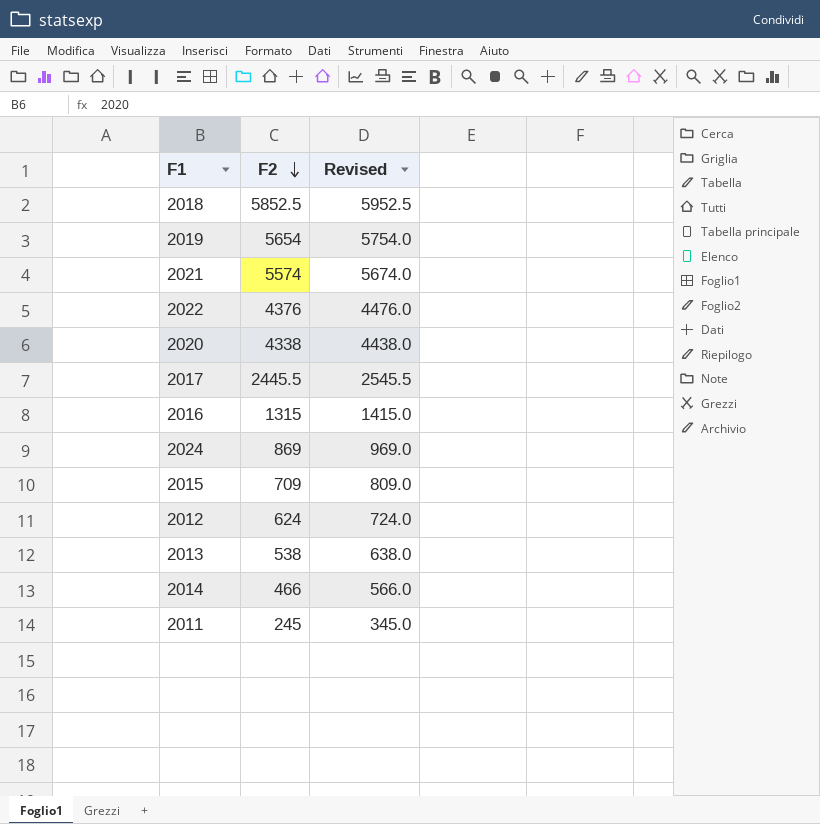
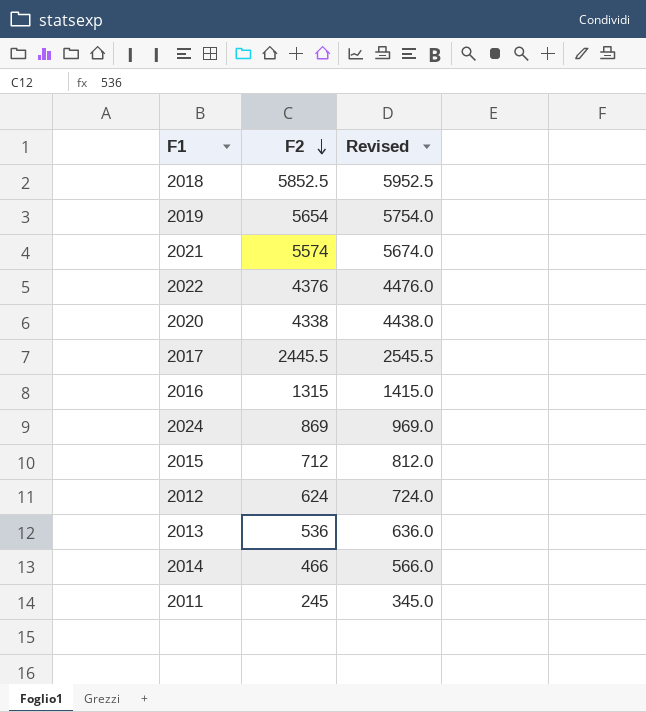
2015 | F2: 709 -> 712
2015 | Revised: 809.0 -> 812.0
2013 | F2: 538 -> 536
2013 | Revised: 638.0 -> 636.0

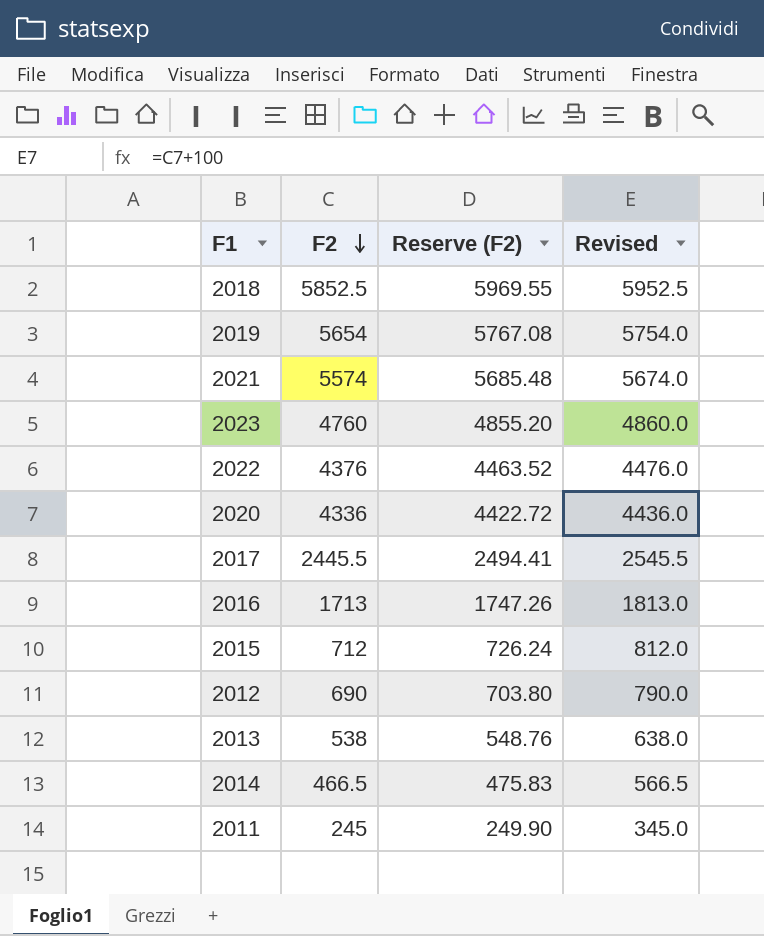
column Reserve (F2) | formula: none -> [F2] * 1.02
row 2024: 869 | 969.0 -> none
row 2023: none -> 4760 | 4855.20 | 4860.0
2020 | F2: 4338 -> 4336
2020 | Revised: 4438.0 -> 4436.0
2016 | F2: 1315 -> 1713
2016 | Revised: 1415.0 -> 1813.0
2012 | F2: 624 -> 690
2012 | Revised: 724.0 -> 790.0
2013 | F2: 536 -> 538
2013 | Revised: 636.0 -> 638.0
2014 | F2: 466 -> 466.5
2014 | Revised: 566.0 -> 566.5

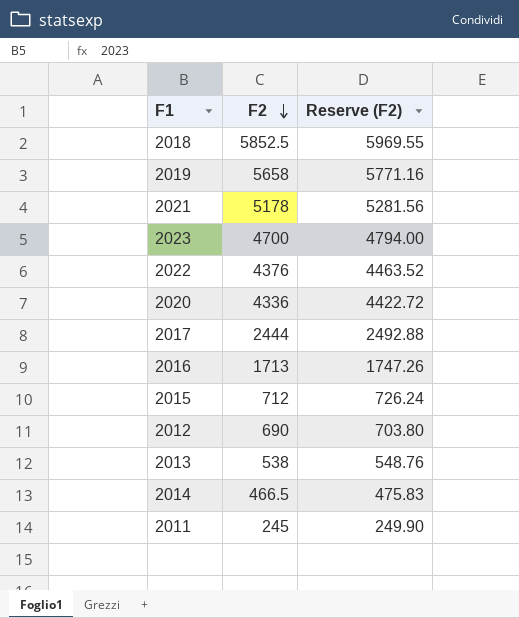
column Revised | formula: [F2] + 100 -> none
2019 | F2: 5654 -> 5658
2019 | Reserve (F2): 5767.08 -> 5771.16
2021 | F2: 5574 -> 5178
2021 | Reserve (F2): 5685.48 -> 5281.56
2023 | F2: 4760 -> 4700
2023 | Reserve (F2): 4855.20 -> 4794.00
2017 | F2: 2445.5 -> 2444
2017 | Reserve (F2): 2494.41 -> 2492.88

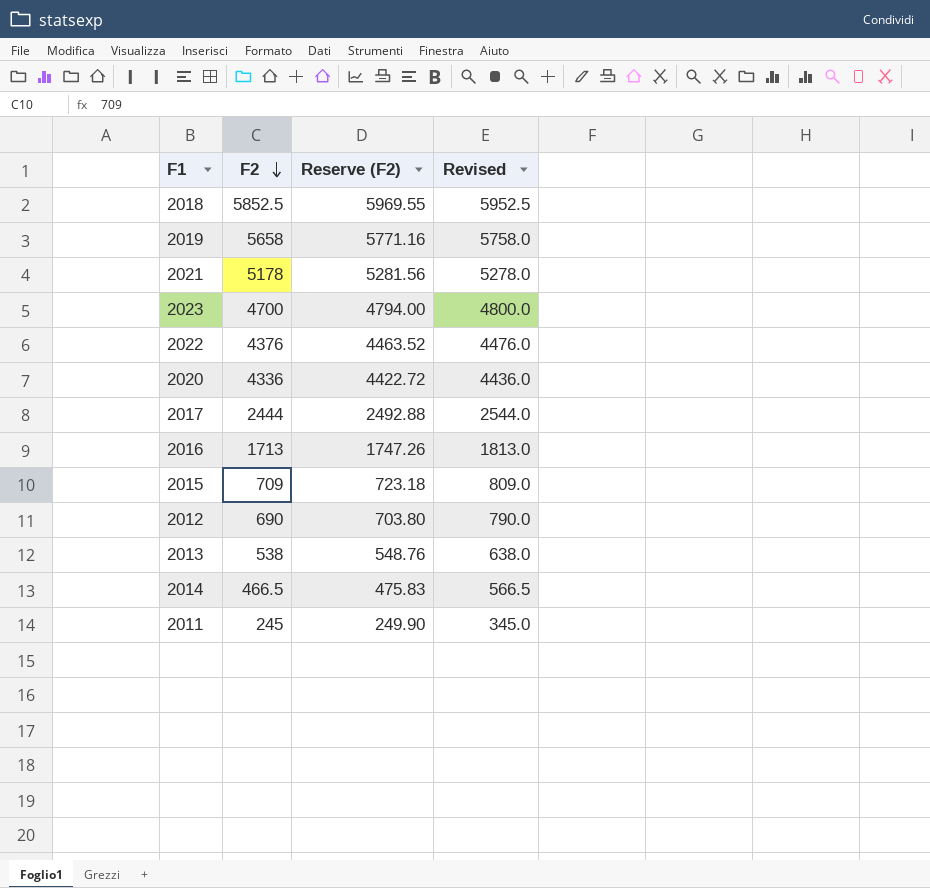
column Revised | formula: none -> [F2] + 100
2015 | F2: 712 -> 709
2015 | Reserve (F2): 726.24 -> 723.18

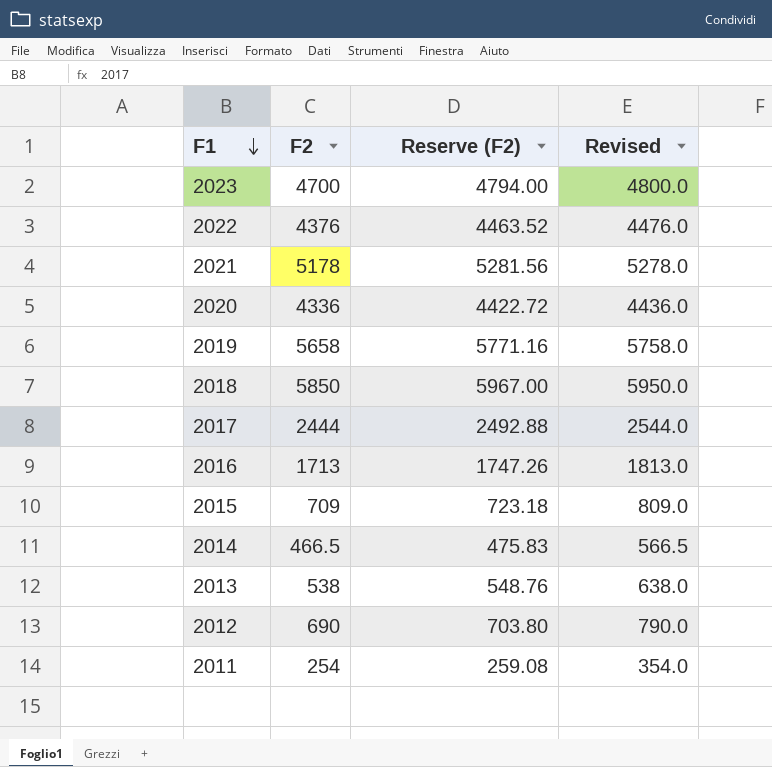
row order: F2 descending -> F1 descending
2018 | F2: 5852.5 -> 5850
2018 | Reserve (F2): 5969.55 -> 5967.00
2018 | Revised: 5952.5 -> 5950.0
2011 | F2: 245 -> 254
2011 | Reserve (F2): 249.90 -> 259.08
2011 | Revised: 345.0 -> 354.0

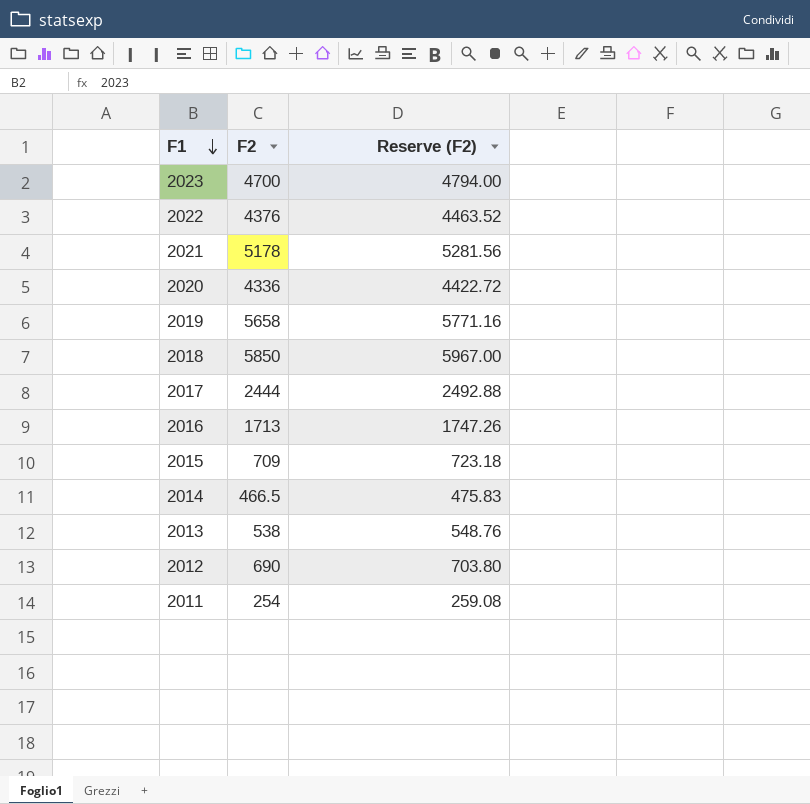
column Revised | formula: [F2] + 100 -> none

